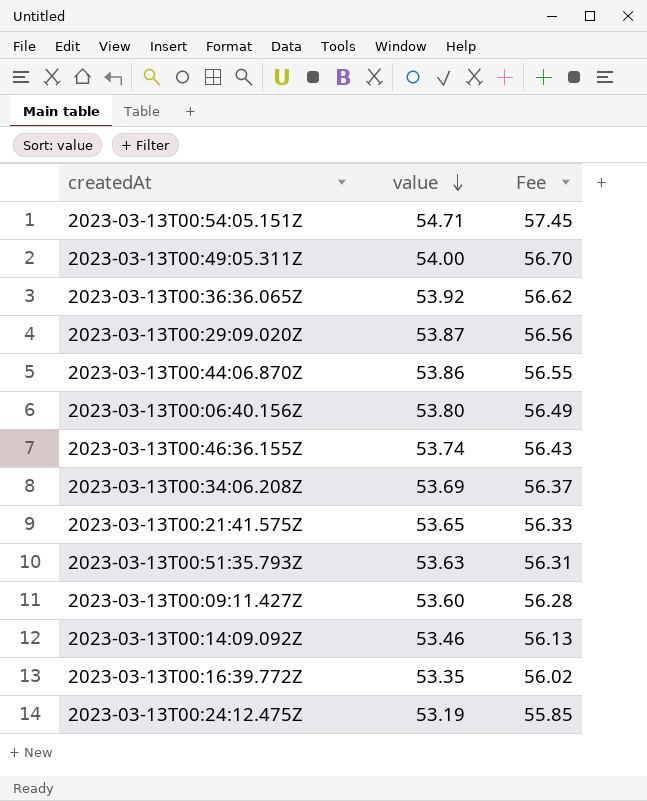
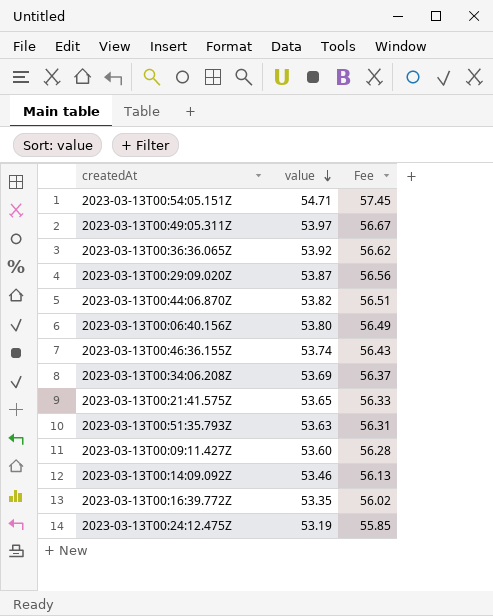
2023-03-13T00:49:05.311Z | value: 54.00 -> 53.97
2023-03-13T00:49:05.311Z | Fee: 56.70 -> 56.67
2023-03-13T00:44:06.870Z | value: 53.86 -> 53.82
2023-03-13T00:44:06.870Z | Fee: 56.55 -> 56.51

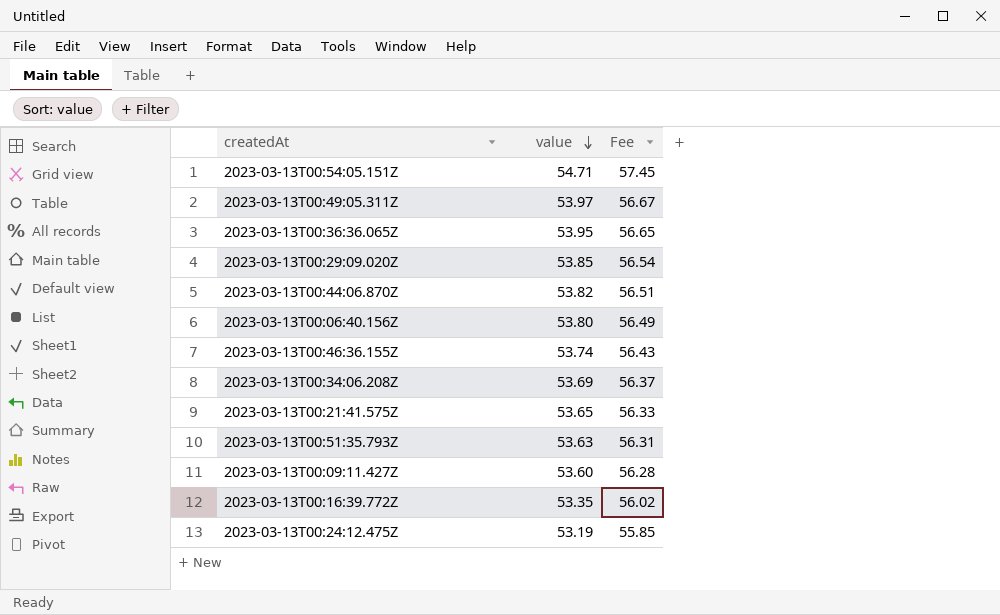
row 2023-03-13T00:14:09.092Z: 53.46 | 56.13 -> none
2023-03-13T00:36:36.065Z | value: 53.92 -> 53.95
2023-03-13T00:36:36.065Z | Fee: 56.62 -> 56.65
2023-03-13T00:29:09.020Z | value: 53.87 -> 53.85
2023-03-13T00:29:09.020Z | Fee: 56.56 -> 56.54

